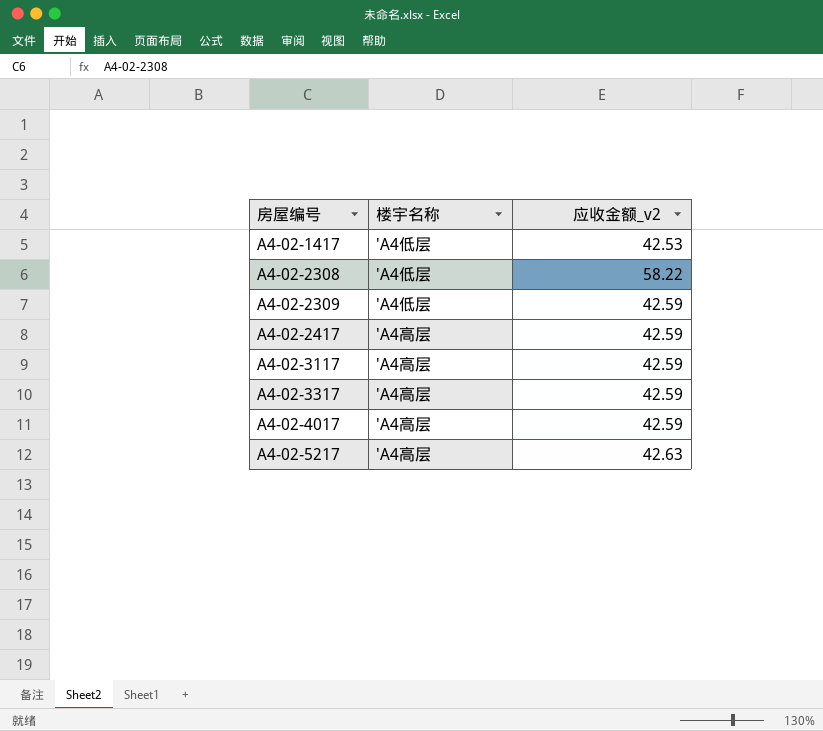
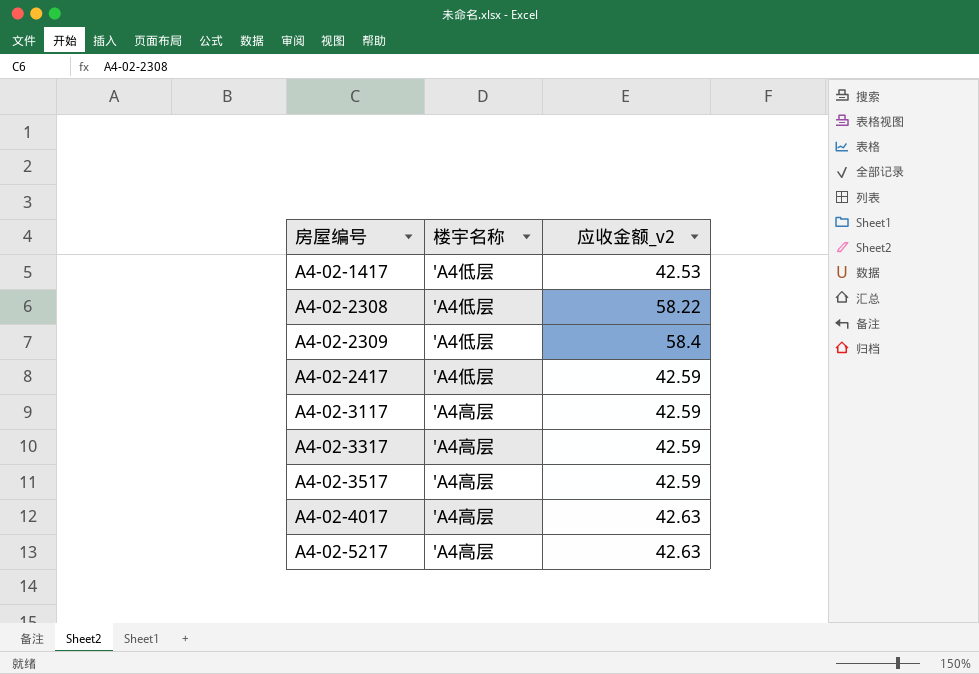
A4-02-2309 | 应收金额_v2: 42.59 -> 58.4
A4-02-2417 | 楼宇名称: 'A4高层 -> 'A4低层
row A4-02-3517: none -> 'A4高层 | 42.59
A4-02-4017 | 应收金额_v2: 42.59 -> 42.63

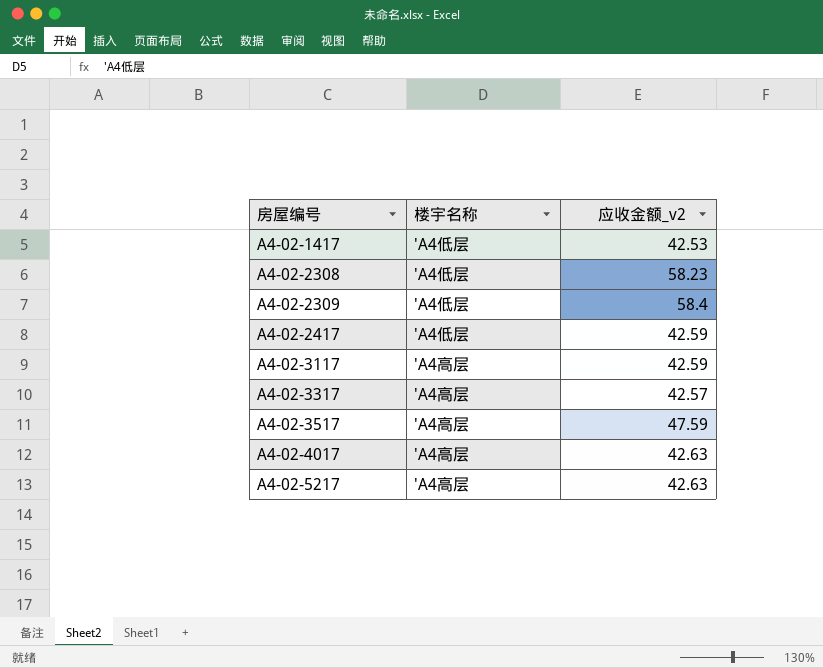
A4-02-2308 | 应收金额_v2: 58.22 -> 58.23
A4-02-3317 | 应收金额_v2: 42.59 -> 42.57
A4-02-3517 | 应收金额_v2: 42.59 -> 47.59

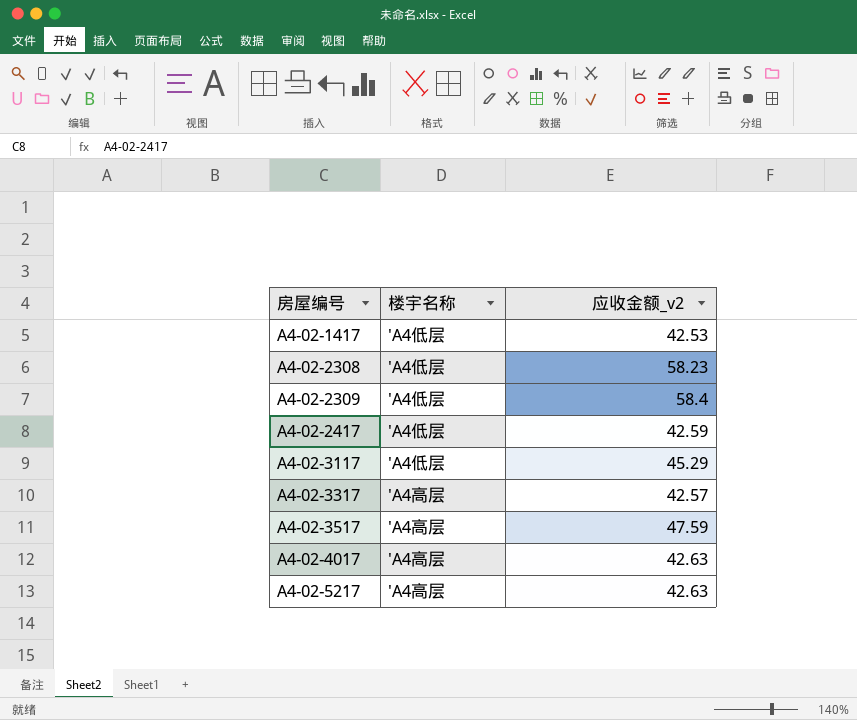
A4-02-3117 | 楼宇名称: 'A4高层 -> 'A4低层
A4-02-3117 | 应收金额_v2: 42.59 -> 45.29

